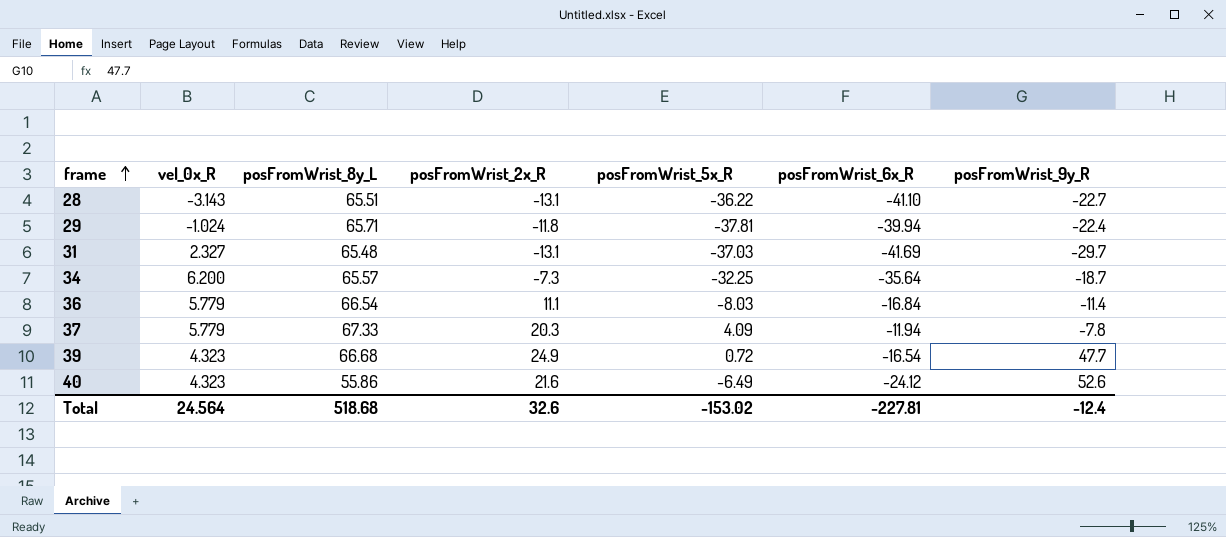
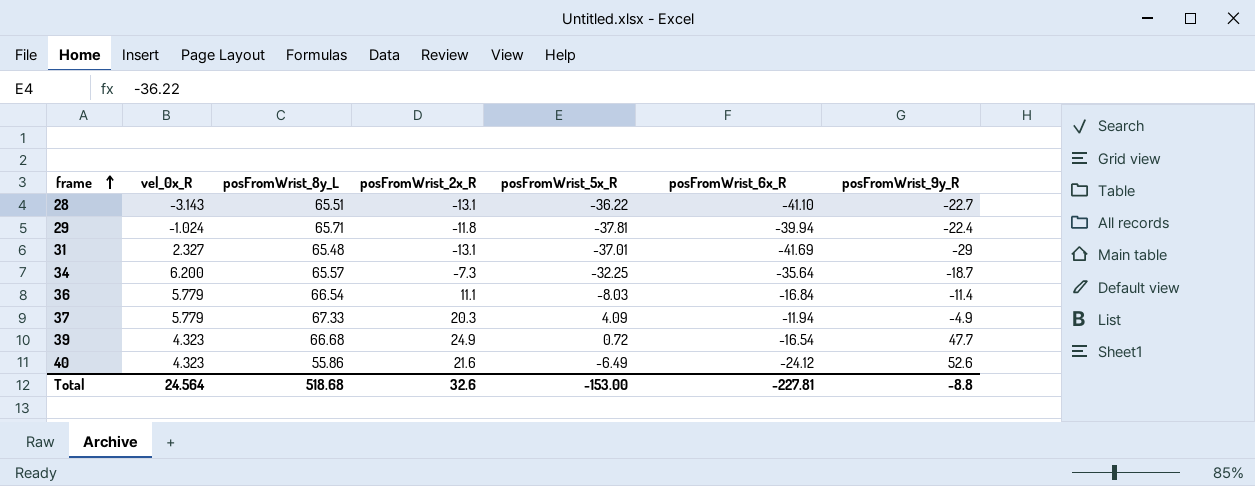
31 | posFromWrist_5x_R: -37.03 -> -37.01
31 | posFromWrist_9y_R: -29.7 -> -29
37 | posFromWrist_9y_R: -7.8 -> -4.9
Total | posFromWrist_5x_R: -153.02 -> -153.00
Total | posFromWrist_9y_R: -12.4 -> -8.8

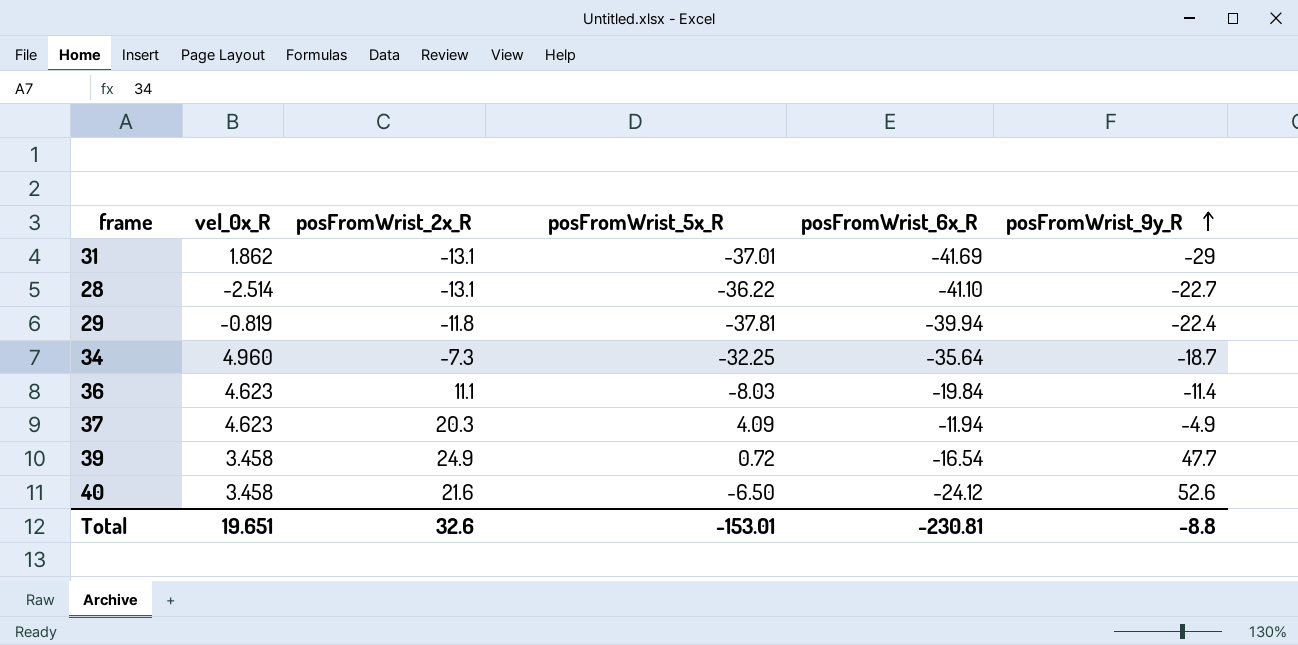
row order: frame ascending -> posFromWrist_9y_R ascending
column posFromWrist_8y_L | position: 3 -> none
31 | vel_0x_R: 2.327 -> 1.862
28 | vel_0x_R: -3.143 -> -2.514
29 | vel_0x_R: -1.024 -> -0.819
34 | vel_0x_R: 6.200 -> 4.960
36 | vel_0x_R: 5.779 -> 4.623
36 | posFromWrist_6x_R: -16.84 -> -19.84
37 | vel_0x_R: 5.779 -> 4.623
39 | vel_0x_R: 4.323 -> 3.458
40 | vel_0x_R: 4.323 -> 3.458
40 | posFromWrist_5x_R: -6.49 -> -6.50
Total | vel_0x_R: 24.564 -> 19.651
Total | posFromWrist_5x_R: -153.00 -> -153.01
Total | posFromWrist_6x_R: -227.81 -> -230.81

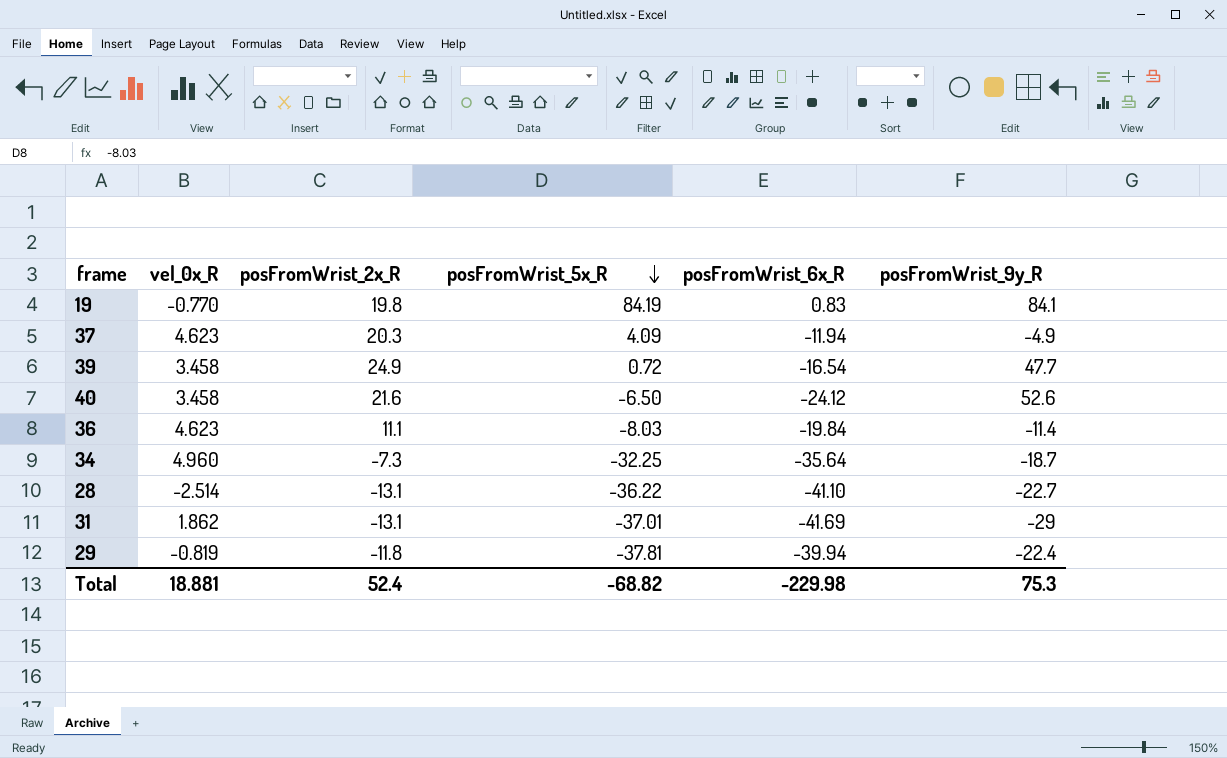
row order: posFromWrist_9y_R ascending -> posFromWrist_5x_R descending
row 19: none -> -0.770 | 19.8 | 84.19 | 0.83 | 84.1
Total | vel_0x_R: 19.651 -> 18.881
Total | posFromWrist_2x_R: 32.6 -> 52.4
Total | posFromWrist_5x_R: -153.01 -> -68.82
Total | posFromWrist_6x_R: -230.81 -> -229.98
Total | posFromWrist_9y_R: -8.8 -> 75.3

